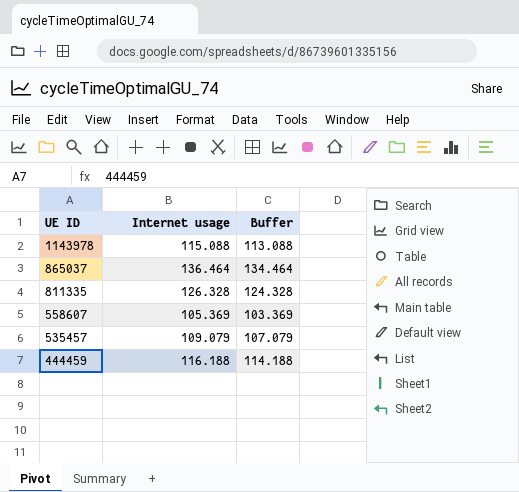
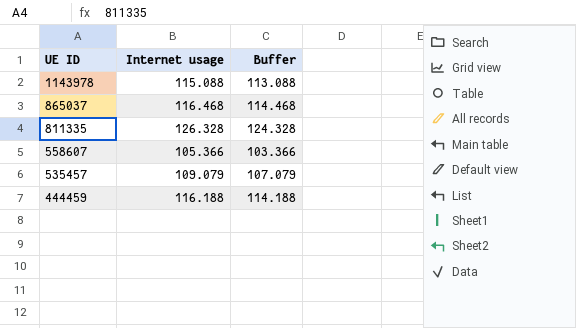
865037 | Internet usage: 136.464 -> 116.468
865037 | Buffer: 134.464 -> 114.468
558607 | Internet usage: 105.369 -> 105.366
558607 | Buffer: 103.369 -> 103.366

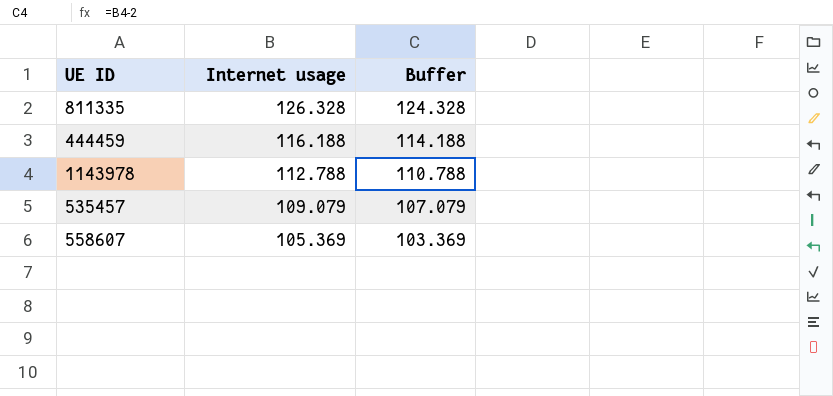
row order: UE ID descending -> Internet usage descending
row 865037: 116.468 | 114.468 -> none
1143978 | Internet usage: 115.088 -> 112.788
1143978 | Buffer: 113.088 -> 110.788
558607 | Internet usage: 105.366 -> 105.369
558607 | Buffer: 103.366 -> 103.369

